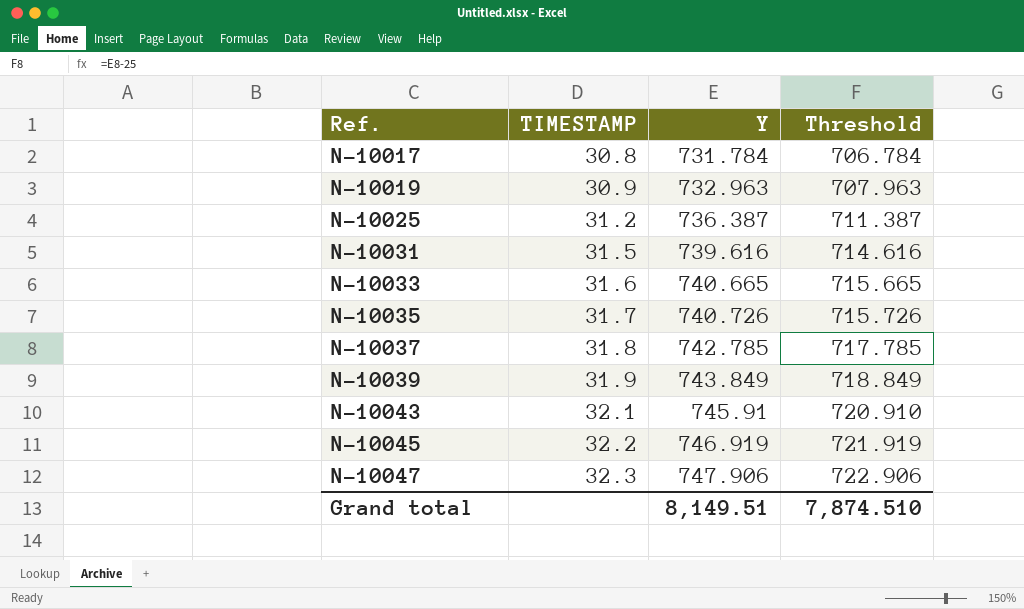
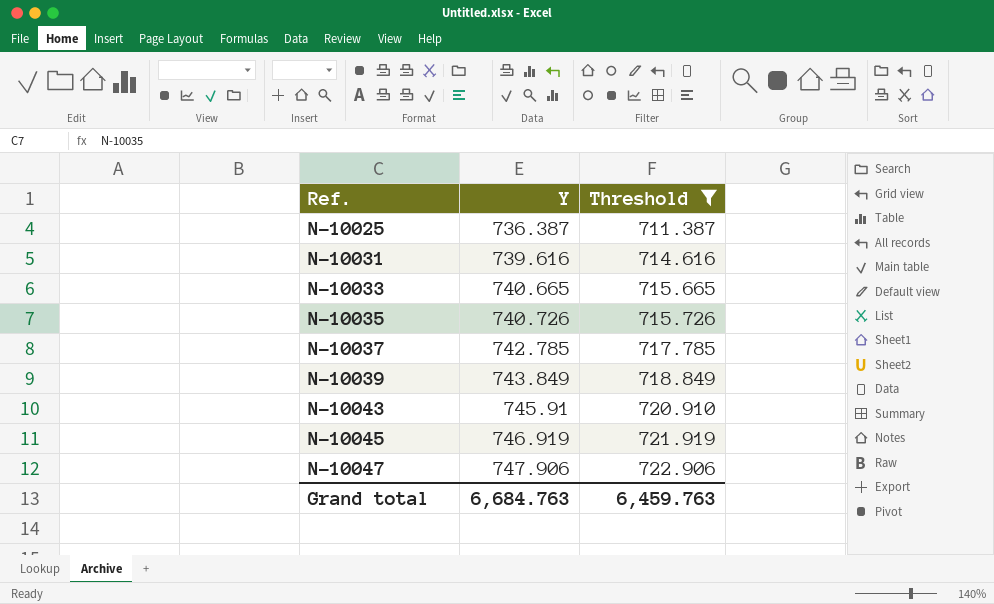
filter: none -> Threshold >= 711.387
column TIMESTAMP | position: 2 -> none
Grand total | Y: 8,149.51 -> 6,684.763
Grand total | Threshold: 7,874.510 -> 6,459.763

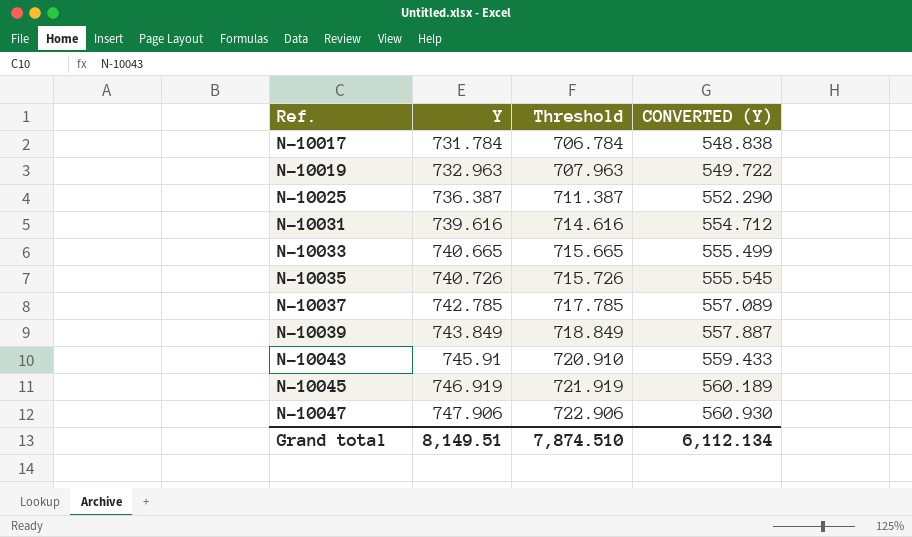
filter: Threshold >= 711.387 -> none
column CONVERTED (Y) | formula: none -> [Y] * 0.75
Grand total | Y: 6,684.763 -> 8,149.51
Grand total | Threshold: 6,459.763 -> 7,874.510

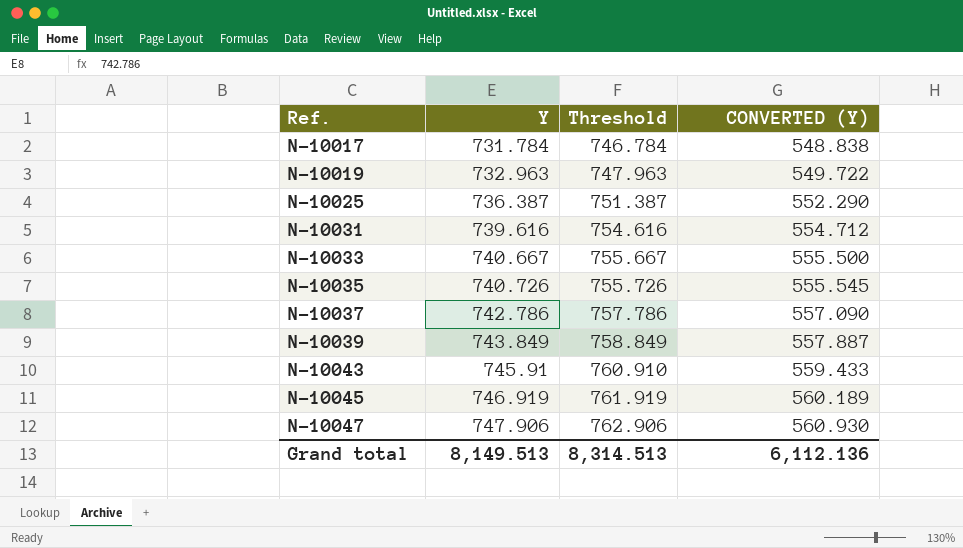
column Threshold | formula: [Y] - 25 -> [Y] + 15
N-10033 | Y: 740.665 -> 740.667
N-10033 | CONVERTED (Y): 555.499 -> 555.500
N-10037 | Y: 742.785 -> 742.786
N-10037 | CONVERTED (Y): 557.089 -> 557.090
Grand total | Y: 8,149.51 -> 8,149.513
Grand total | Threshold: 7,874.510 -> 8,314.513
Grand total | CONVERTED (Y): 6,112.134 -> 6,112.136

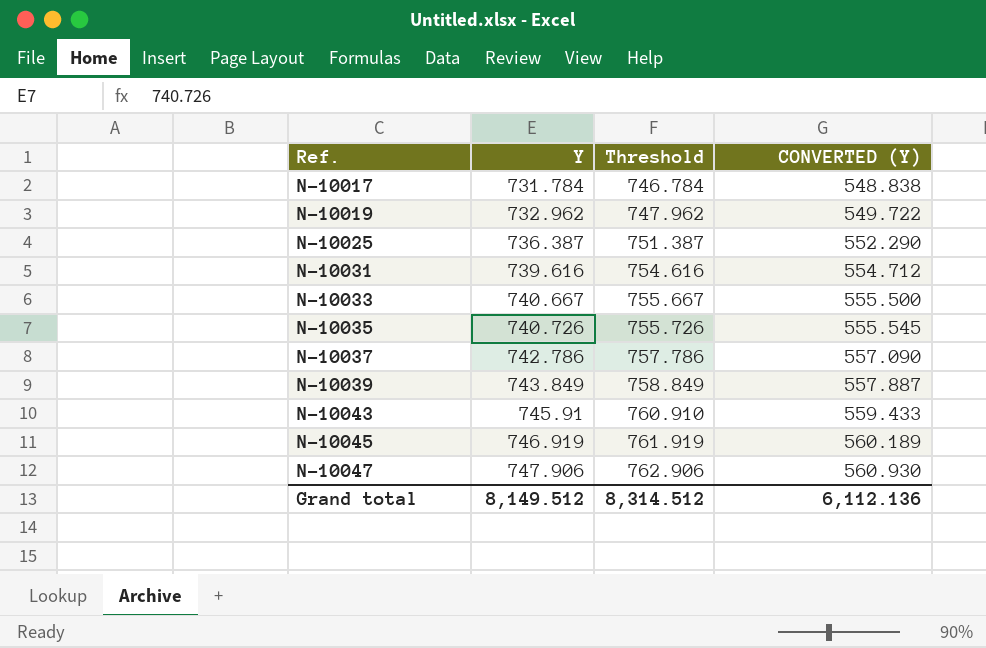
N-10019 | Y: 732.963 -> 732.962
N-10019 | Threshold: 747.963 -> 747.962
Grand total | Y: 8,149.513 -> 8,149.512
Grand total | Threshold: 8,314.513 -> 8,314.512

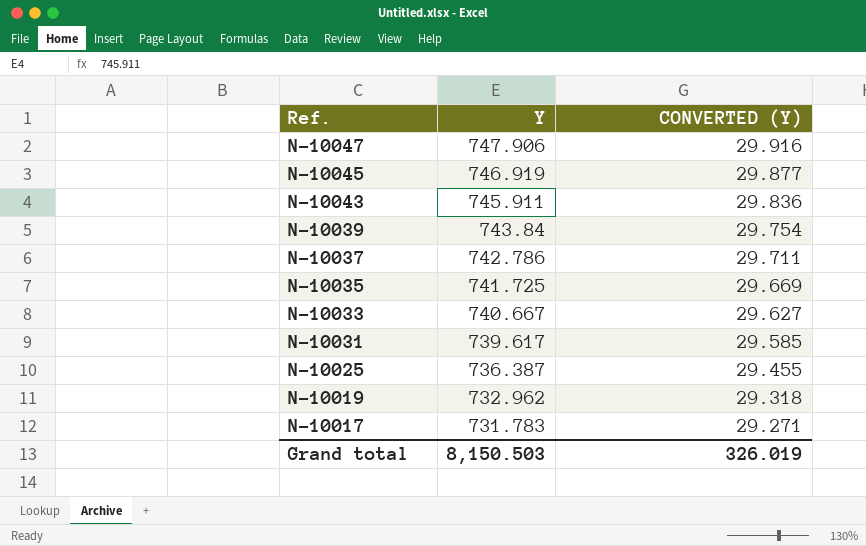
row order: Ref. ascending -> Ref. descending
column Threshold | formula: [Y] + 15 -> none
column CONVERTED (Y) | formula: [Y] * 0.75 -> [Y] * 0.04
N-10043 | Y: 745.91 -> 745.911
N-10039 | Y: 743.849 -> 743.84
N-10035 | Y: 740.726 -> 741.725
N-10031 | Y: 739.616 -> 739.617
N-10017 | Y: 731.784 -> 731.783
Grand total | Y: 8,149.512 -> 8,150.503
Grand total | CONVERTED (Y): 6,112.136 -> 326.019

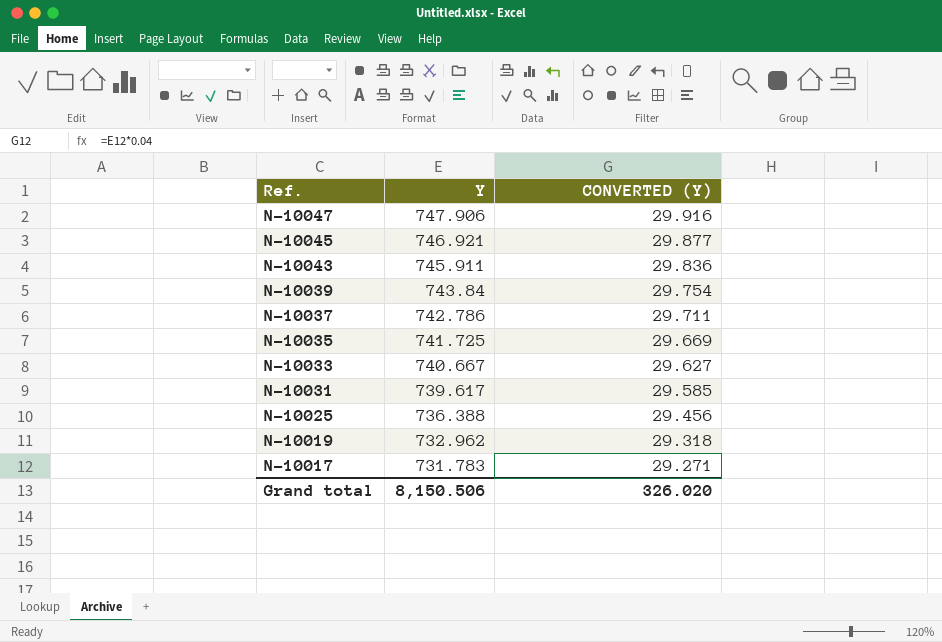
N-10045 | Y: 746.919 -> 746.921
N-10025 | Y: 736.387 -> 736.388
N-10025 | CONVERTED (Y): 29.455 -> 29.456
Grand total | Y: 8,150.503 -> 8,150.506
Grand total | CONVERTED (Y): 326.019 -> 326.020

